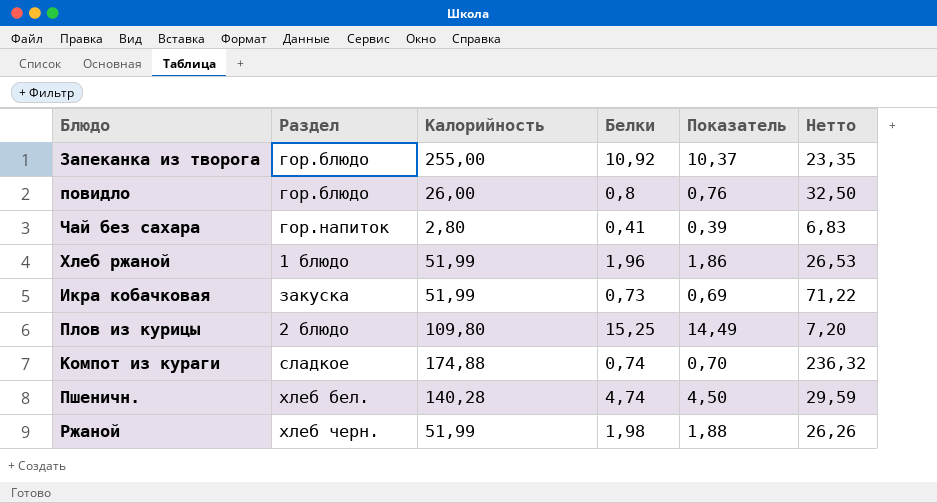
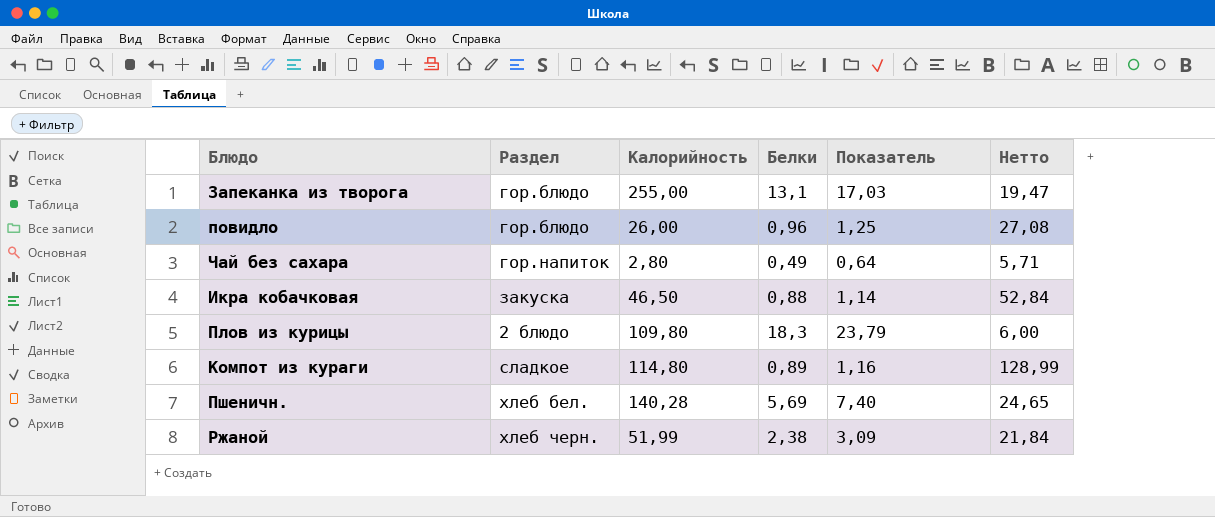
column Показатель | formula: [Белки] * 0,95 -> [Белки] * 1,3
row Хлеб ржаной: 1 блюдо | 51,99 | 1,96 | 1,86 | 26,53 -> none
Запеканка из творога | Белки: 10,92 -> 13,1
Запеканка из творога | Нетто: 23,35 -> 19,47
повидло | Белки: 0,8 -> 0,96
повидло | Нетто: 32,50 -> 27,08
Чай без сахара | Белки: 0,41 -> 0,49
Чай без сахара | Нетто: 6,83 -> 5,71
Икра кобачковая | Калорийность: 51,99 -> 46,50
Икра кобачковая | Белки: 0,73 -> 0,88
Икра кобачковая | Нетто: 71,22 -> 52,84
Плов из курицы | Белки: 15,25 -> 18,3
Плов из курицы | Нетто: 7,20 -> 6,00
Компот из кураги | Калорийность: 174,88 -> 114,80
Компот из кураги | Белки: 0,74 -> 0,89
Компот из кураги | Нетто: 236,32 -> 128,99
Пшеничн. | Белки: 4,74 -> 5,69
Пшеничн. | Нетто: 29,59 -> 24,65
Ржаной | Белки: 1,98 -> 2,38
Ржаной | Нетто: 26,26 -> 21,84

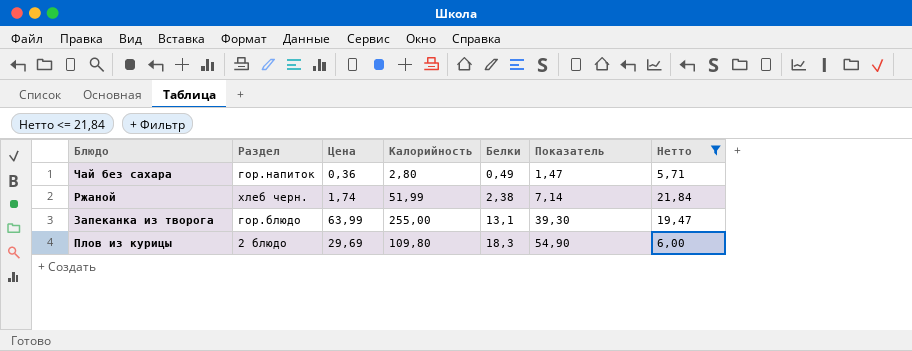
filter: none -> Нетто <= 21,84
row order: none -> Белки ascending
column Цена | position: none -> 3
column Показатель | formula: [Белки] * 1,3 -> [Белки] * 3

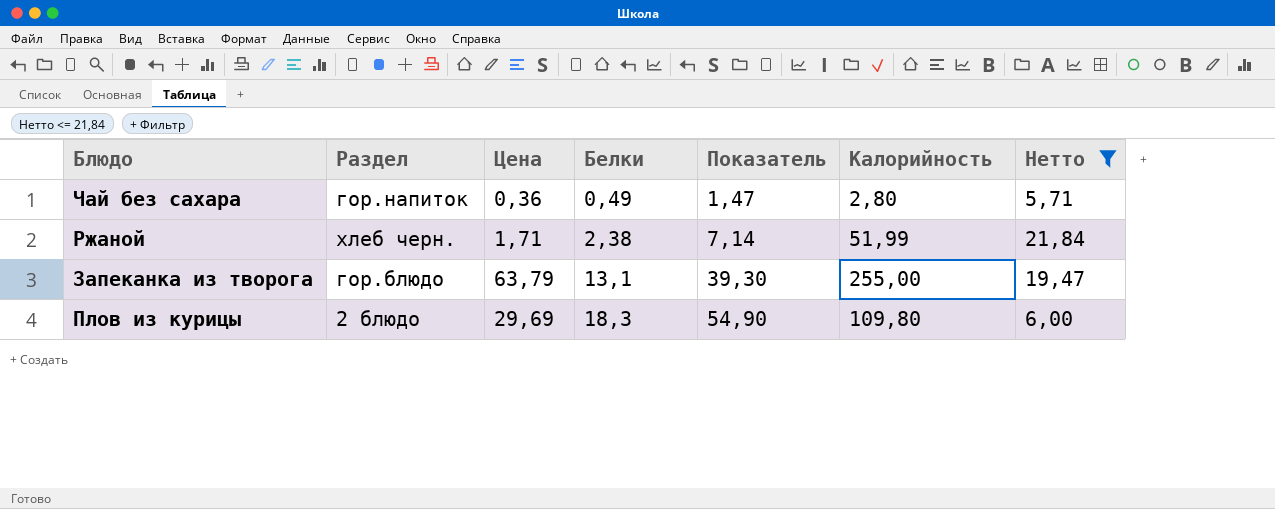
column Калорийность | position: 4 -> 6
Ржаной | Цена: 1,74 -> 1,71
Запеканка из творога | Цена: 63,99 -> 63,79

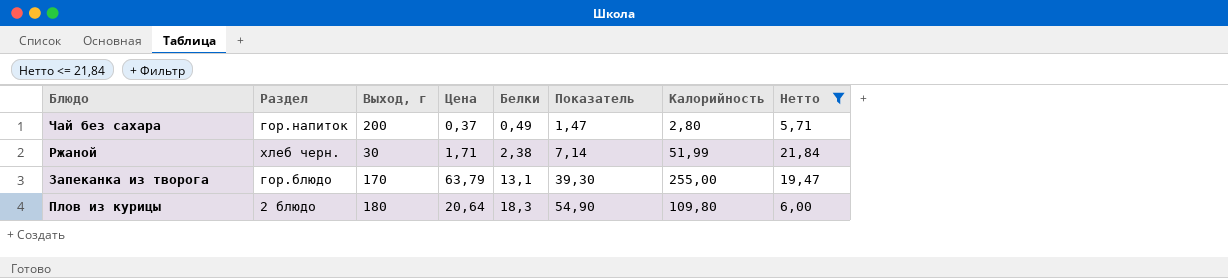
column Выход, г | position: none -> 3
Чай без сахара | Цена: 0,36 -> 0,37
Плов из курицы | Цена: 29,69 -> 20,64

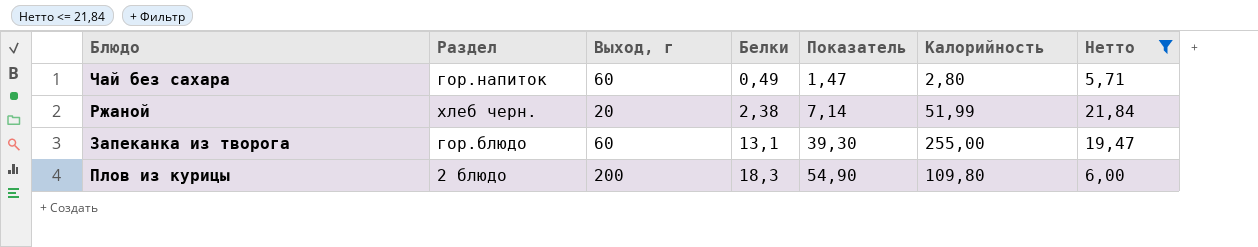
column Цена | position: 4 -> none
Чай без сахара | Выход, г: 200 -> 60
Ржаной | Выход, г: 30 -> 20
Запеканка из творога | Выход, г: 170 -> 60
Плов из курицы | Выход, г: 180 -> 200

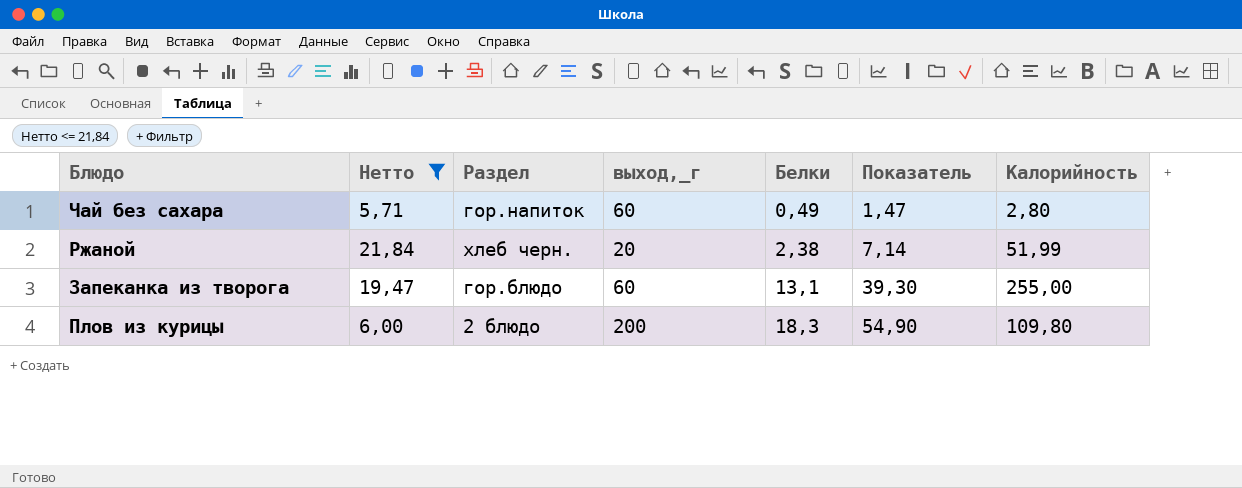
column Нетто | position: 7 -> 2
column name: Выход, г -> выход,_г

